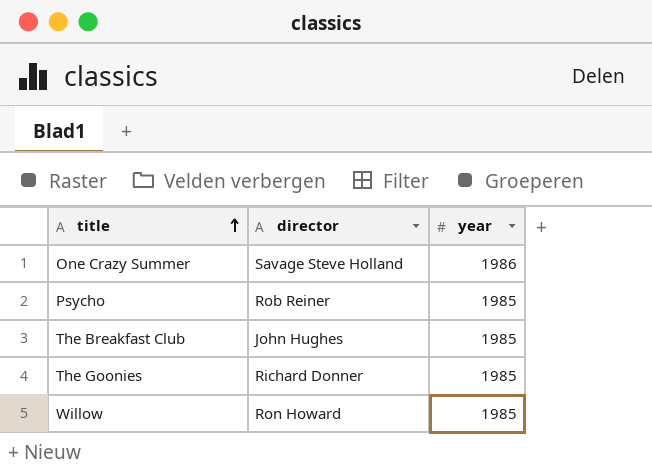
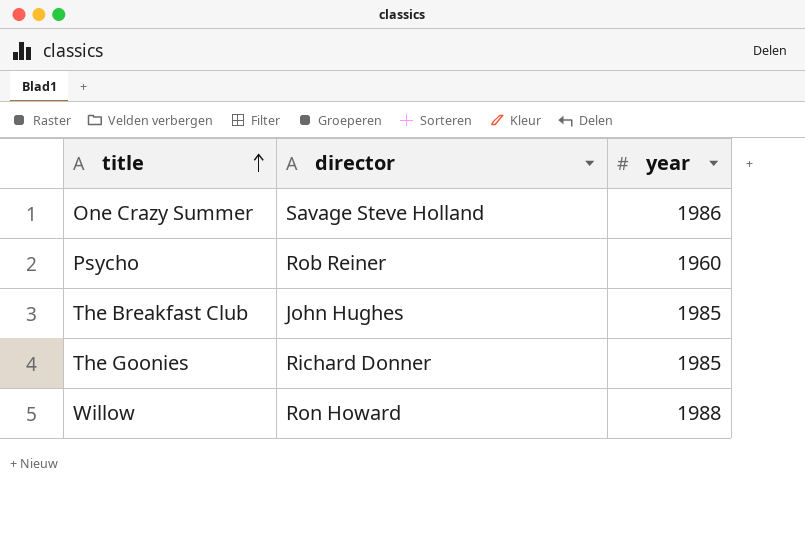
Psycho | year: 1985 -> 1960
Willow | year: 1985 -> 1988

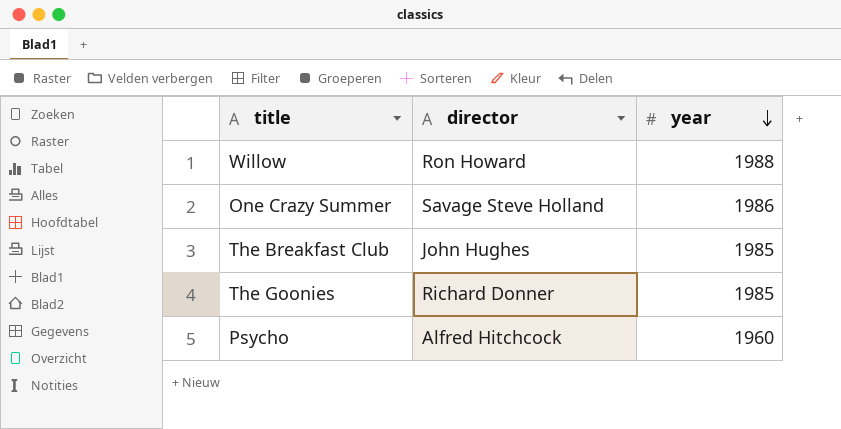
row order: title ascending -> year descending
Psycho | director: Rob Reiner -> Alfred Hitchcock

